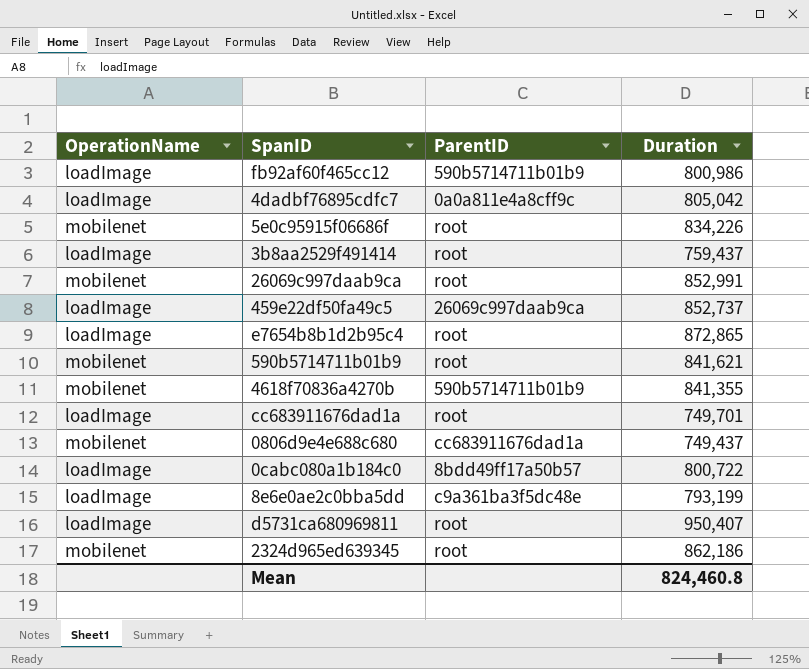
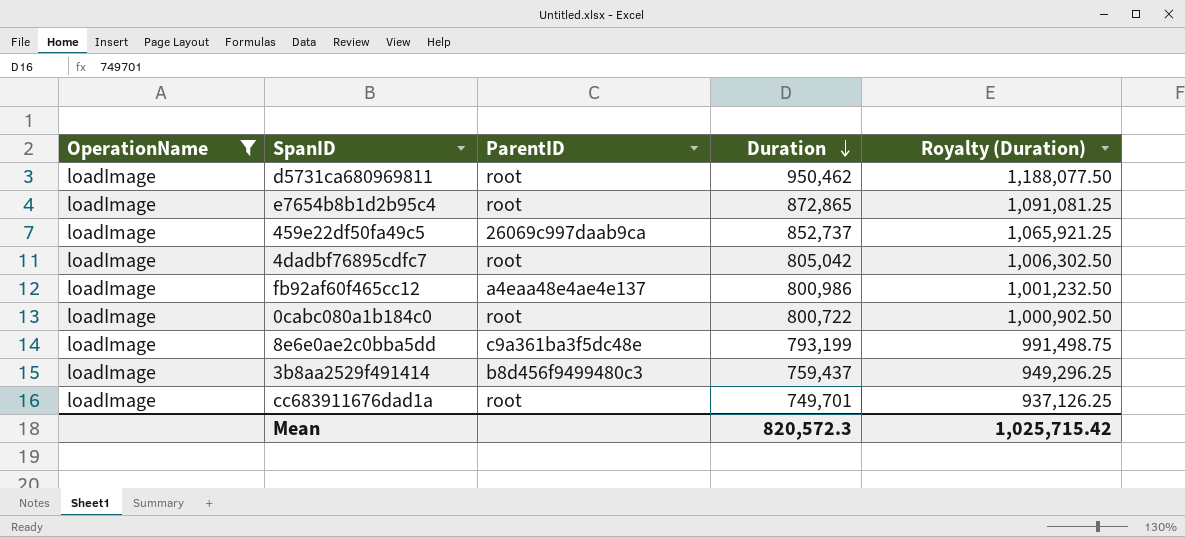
filter: none -> OperationName = loadImage
row order: none -> Duration descending
column Royalty (Duration) | formula: none -> [Duration] * 1.25
d5731ca680969811 | Duration: 950,407 -> 950,462
4dadbf76895cdfc7 | ParentID: 0a0a811e4a8cff9c -> root
fb92af60f465cc12 | ParentID: 590b5714711b01b9 -> a4eaa48e4ae4e137
0cabc080a1b184c0 | ParentID: 8bdd49ff17a50b57 -> root
3b8aa2529f491414 | ParentID: root -> b8d456f9499480c3
Mean | Duration: 824,460.8 -> 820,572.3

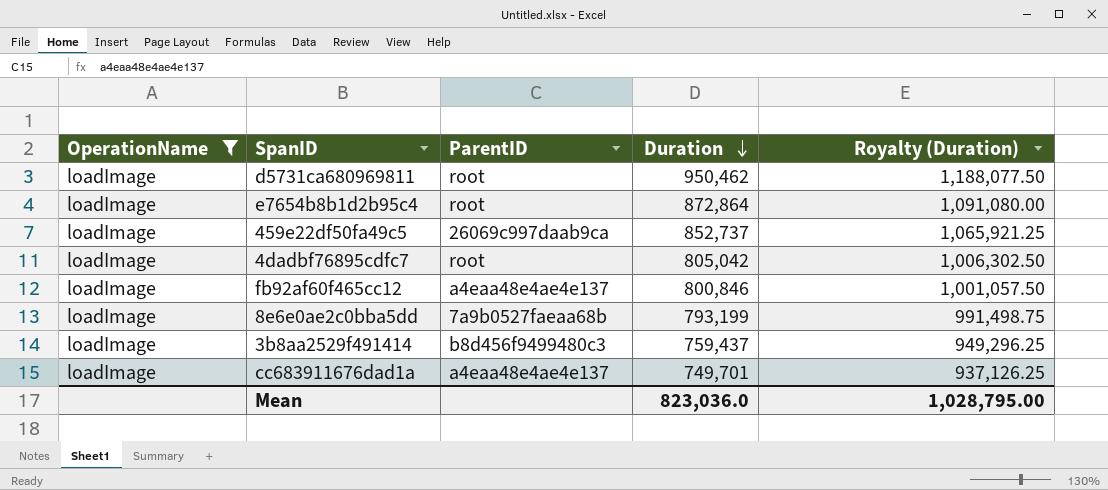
row 0cabc080a1b184c0: loadImage | root | 800,722 | 1,000,902.50 -> none
e7654b8b1d2b95c4 | Duration: 872,865 -> 872,864
e7654b8b1d2b95c4 | Royalty (Duration): 1,091,081.25 -> 1,091,080.00
fb92af60f465cc12 | Duration: 800,986 -> 800,846
fb92af60f465cc12 | Royalty (Duration): 1,001,232.50 -> 1,001,057.50
8e6e0ae2c0bba5dd | ParentID: c9a361ba3f5dc48e -> 7a9b0527faeaa68b
cc683911676dad1a | ParentID: root -> a4eaa48e4ae4e137
Mean | Duration: 820,572.3 -> 823,036.0
Mean | Royalty (Duration): 1,025,715.42 -> 1,028,795.00

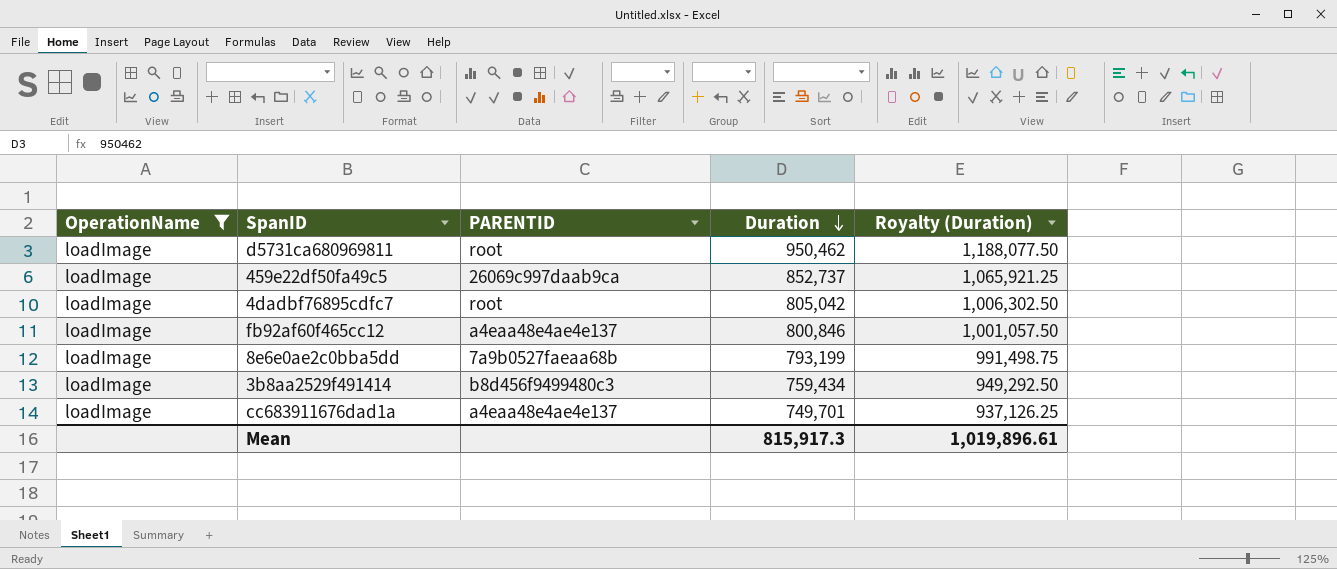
column name: ParentID -> PARENTID
row e7654b8b1d2b95c4: loadImage | root | 872,864 | 1,091,080.00 -> none
3b8aa2529f491414 | Duration: 759,437 -> 759,434
3b8aa2529f491414 | Royalty (Duration): 949,296.25 -> 949,292.50
Mean | Duration: 823,036.0 -> 815,917.3
Mean | Royalty (Duration): 1,028,795.00 -> 1,019,896.61

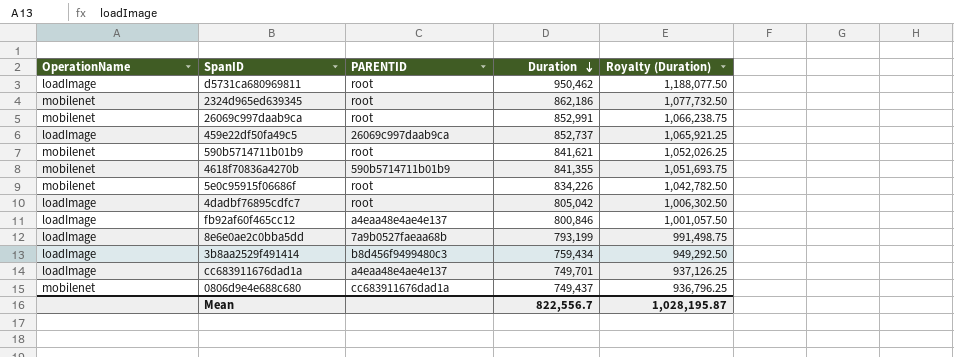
filter: OperationName = loadImage -> none
Mean | Duration: 815,917.3 -> 822,556.7
Mean | Royalty (Duration): 1,019,896.61 -> 1,028,195.87

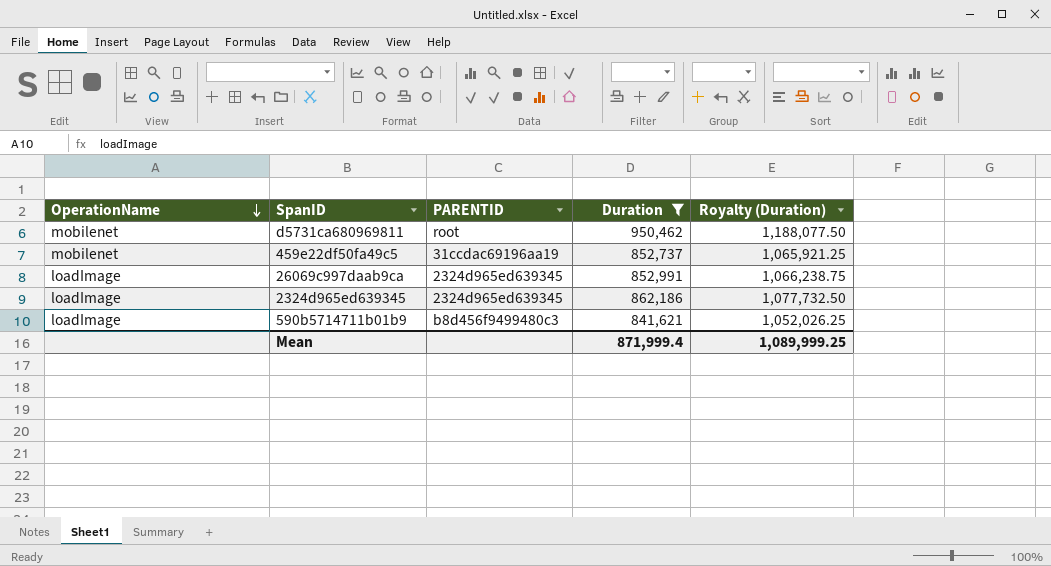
filter: none -> Duration >= 841,621
row order: Duration descending -> OperationName descending
d5731ca680969811 | OperationName: loadImage -> mobilenet
459e22df50fa49c5 | OperationName: loadImage -> mobilenet
459e22df50fa49c5 | PARENTID: 26069c997daab9ca -> 31ccdac69196aa19
26069c997daab9ca | OperationName: mobilenet -> loadImage
26069c997daab9ca | PARENTID: root -> 2324d965ed639345
2324d965ed639345 | OperationName: mobilenet -> loadImage
2324d965ed639345 | PARENTID: root -> 2324d965ed639345
590b5714711b01b9 | OperationName: mobilenet -> loadImage
590b5714711b01b9 | PARENTID: root -> b8d456f9499480c3
Mean | Duration: 822,556.7 -> 871,999.4
Mean | Royalty (Duration): 1,028,195.87 -> 1,089,999.25

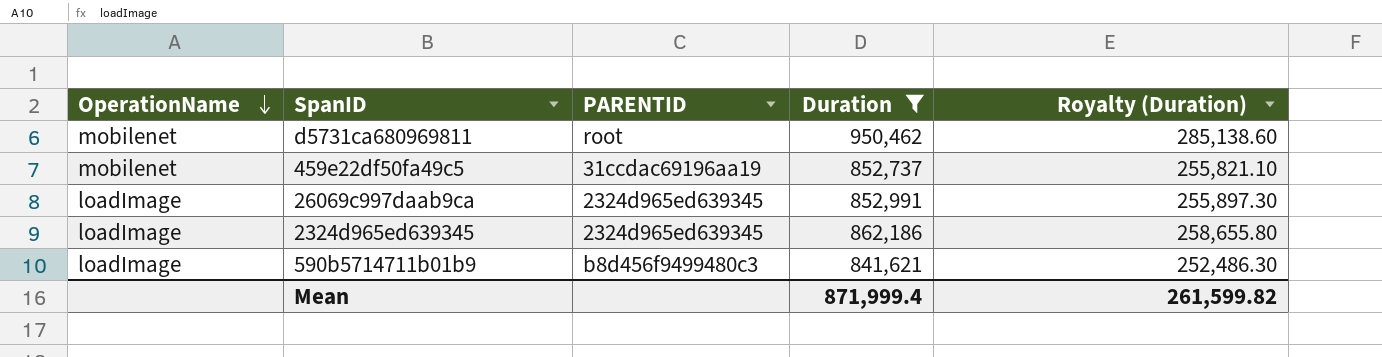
column Royalty (Duration) | formula: [Duration] * 1.25 -> [Duration] * 0.3
Mean | Royalty (Duration): 1,089,999.25 -> 261,599.82

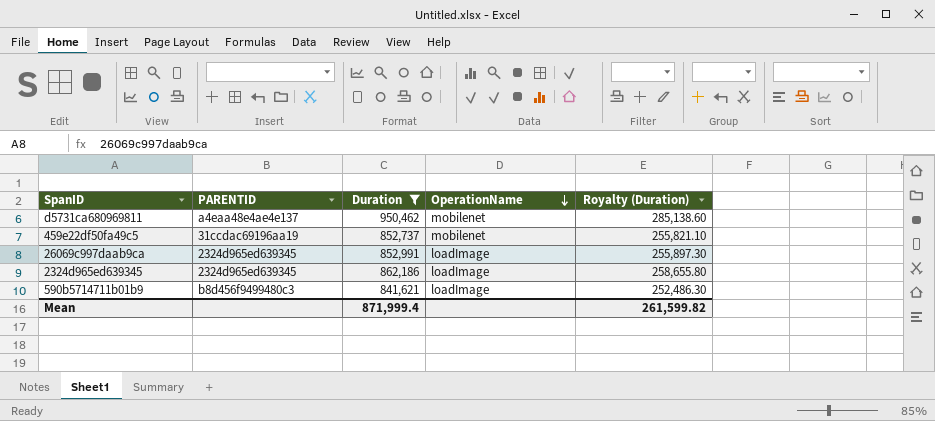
column OperationName | position: 1 -> 4
d5731ca680969811 | PARENTID: root -> a4eaa48e4ae4e137

